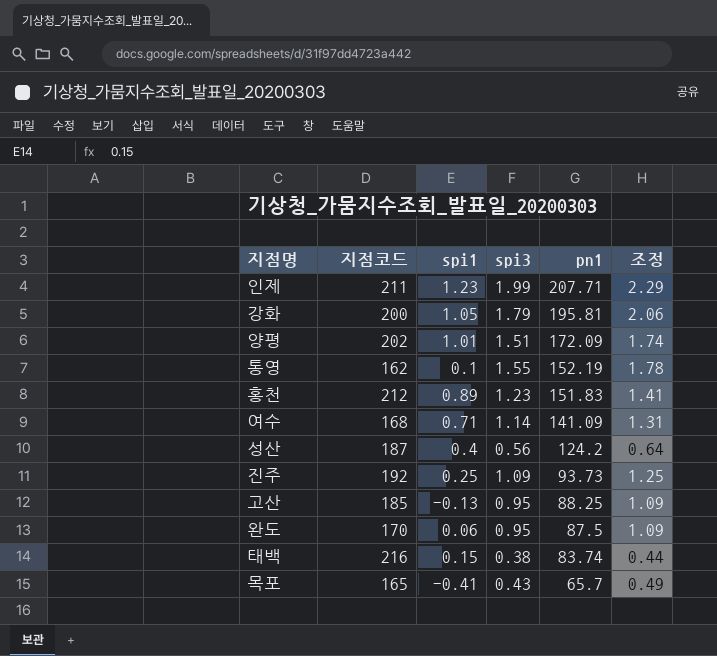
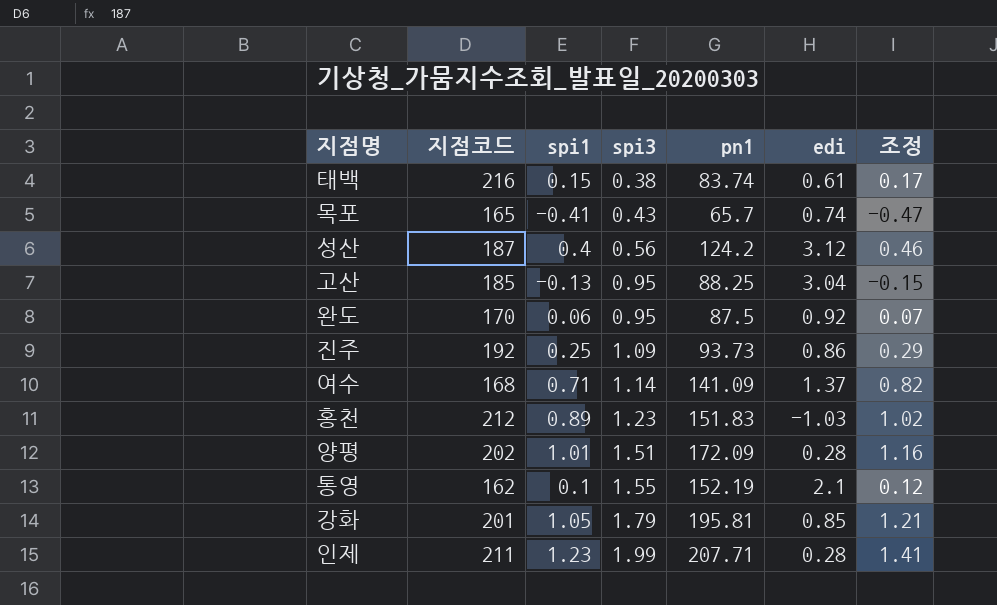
row order: pn1 descending -> spi3 ascending
column edi | position: none -> 6
column 조정 | formula: [spi3] * 1.15 -> [spi1] * 1.15
강화 | 지점코드: 200 -> 201

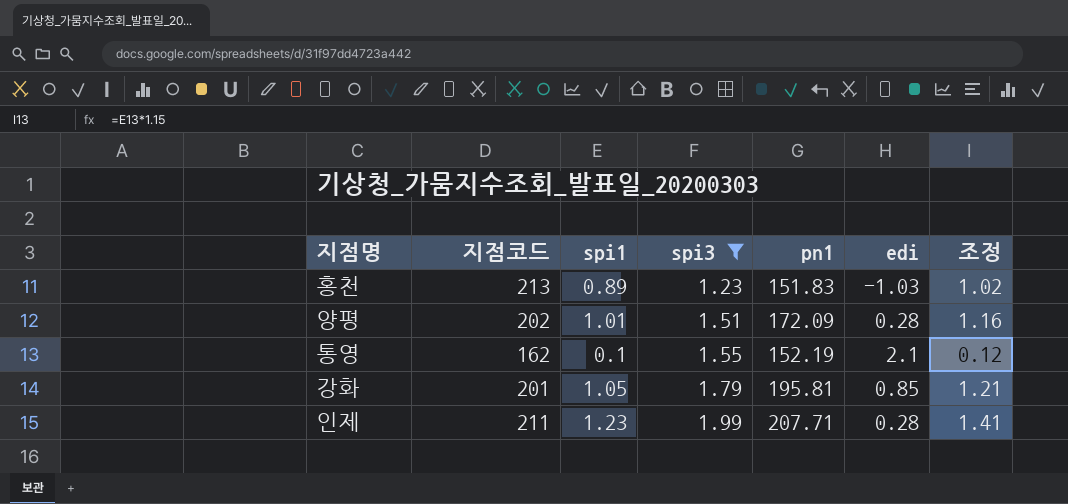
filter: none -> spi3 >= 1.23
홍천 | 지점코드: 212 -> 213

